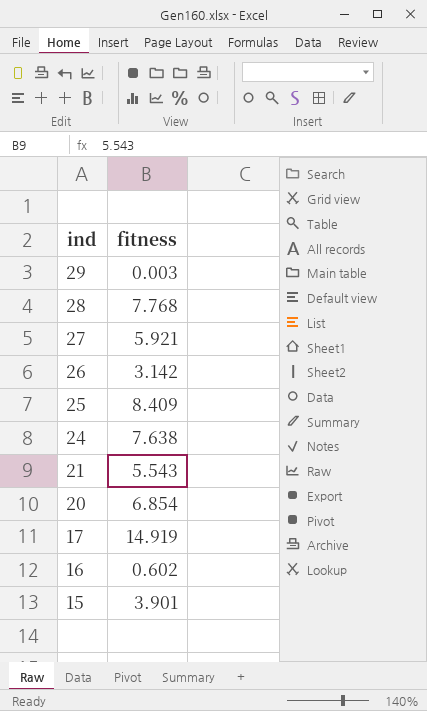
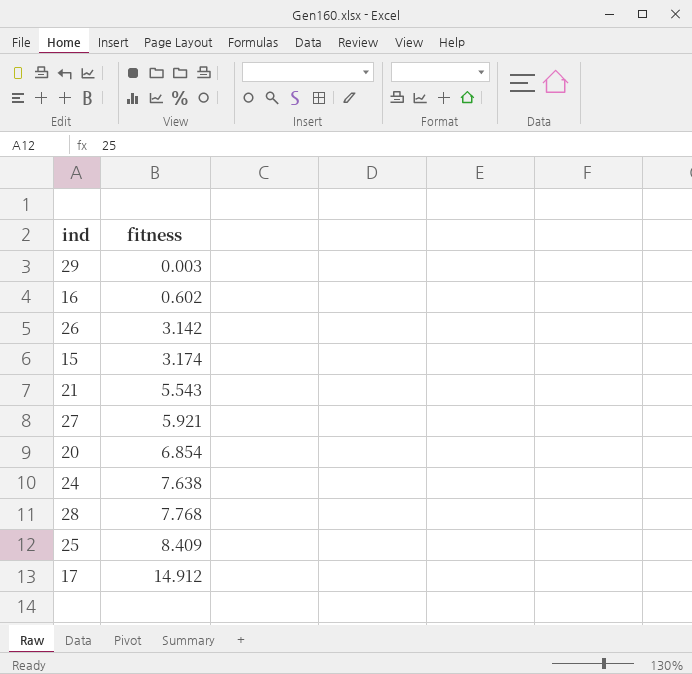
row order: ind descending -> fitness ascending
15 | fitness: 3.901 -> 3.174
17 | fitness: 14.919 -> 14.912

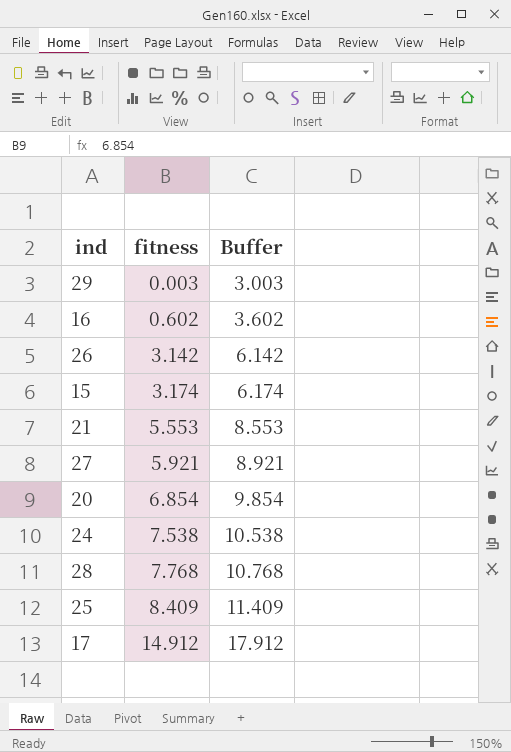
column Buffer | formula: none -> [fitness] + 3
21 | fitness: 5.543 -> 5.553
24 | fitness: 7.638 -> 7.538

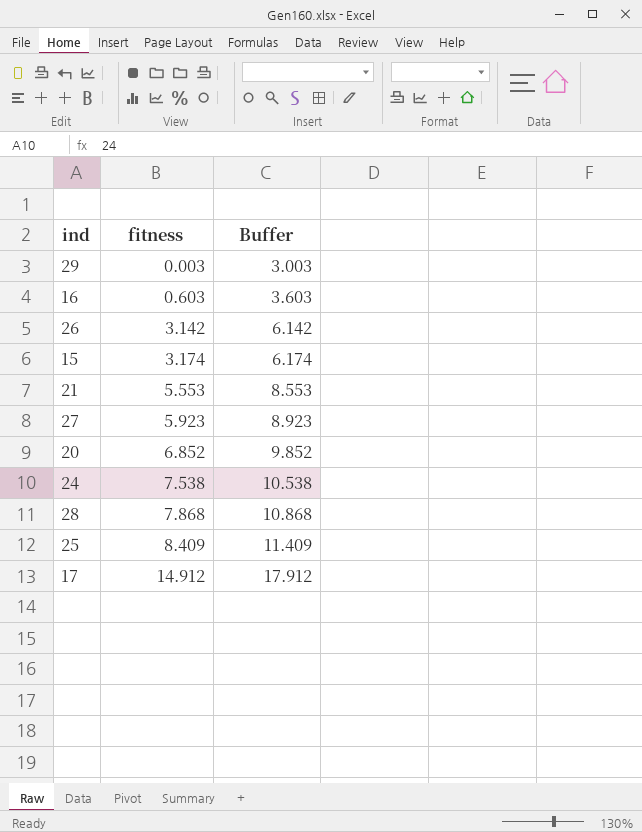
16 | fitness: 0.602 -> 0.603
16 | Buffer: 3.602 -> 3.603
27 | fitness: 5.921 -> 5.923
27 | Buffer: 8.921 -> 8.923
20 | fitness: 6.854 -> 6.852
20 | Buffer: 9.854 -> 9.852
28 | fitness: 7.768 -> 7.868
28 | Buffer: 10.768 -> 10.868

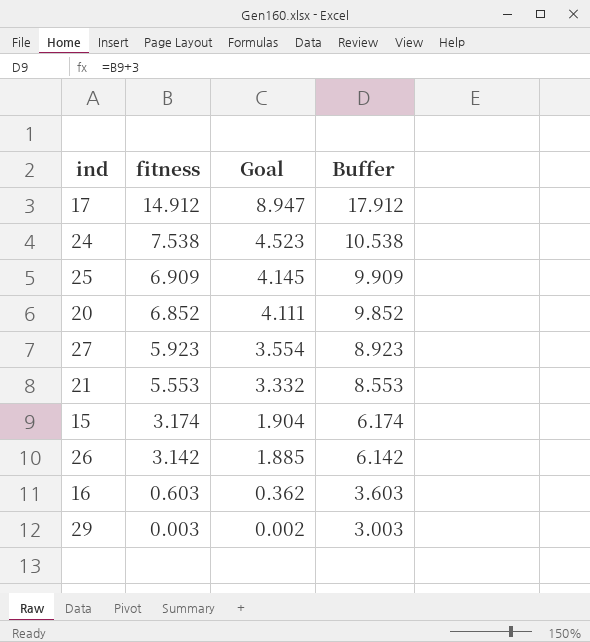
row order: fitness ascending -> fitness descending
column Goal | formula: none -> [fitness] * 0.6
row 28: 7.868 | 10.868 -> none
25 | fitness: 8.409 -> 6.909
25 | Buffer: 11.409 -> 9.909

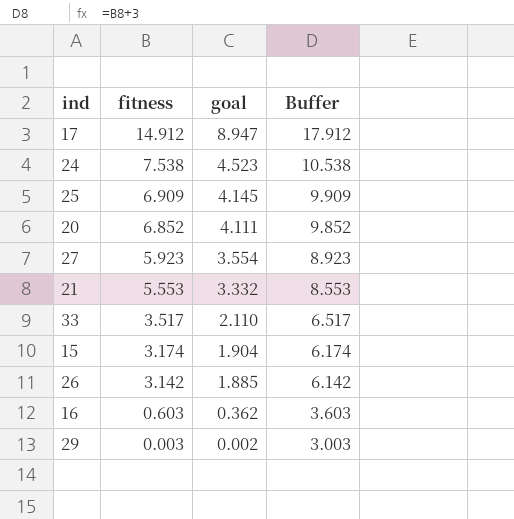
column name: Goal -> goal
row 33: none -> 3.517 | 2.110 | 6.517

